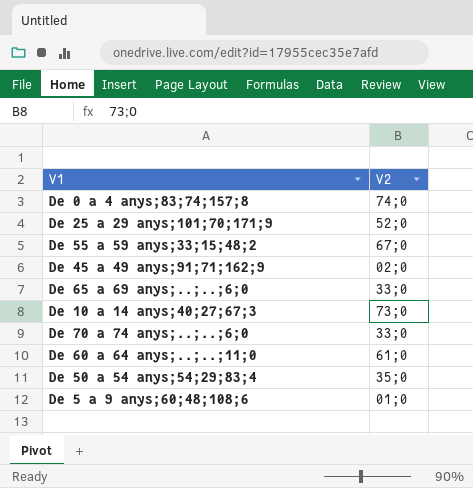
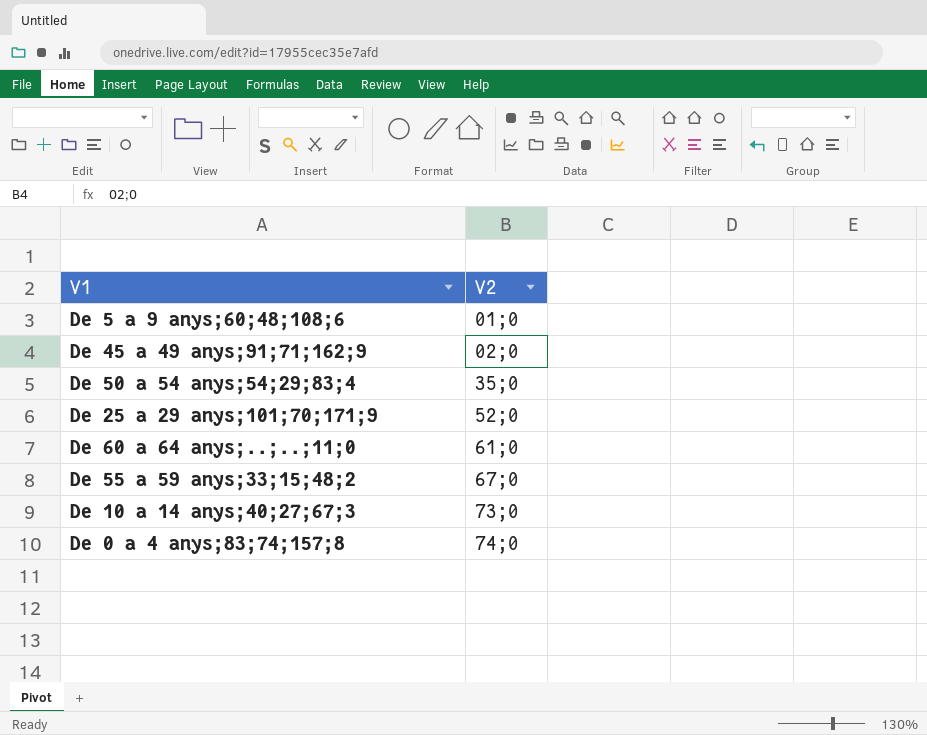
row order: none -> V2 ascending
row De 65 a 69 anys;..;..;6;0: 33;0 -> none
row De 70 a 74 anys;..;..;6;0: 33;0 -> none

